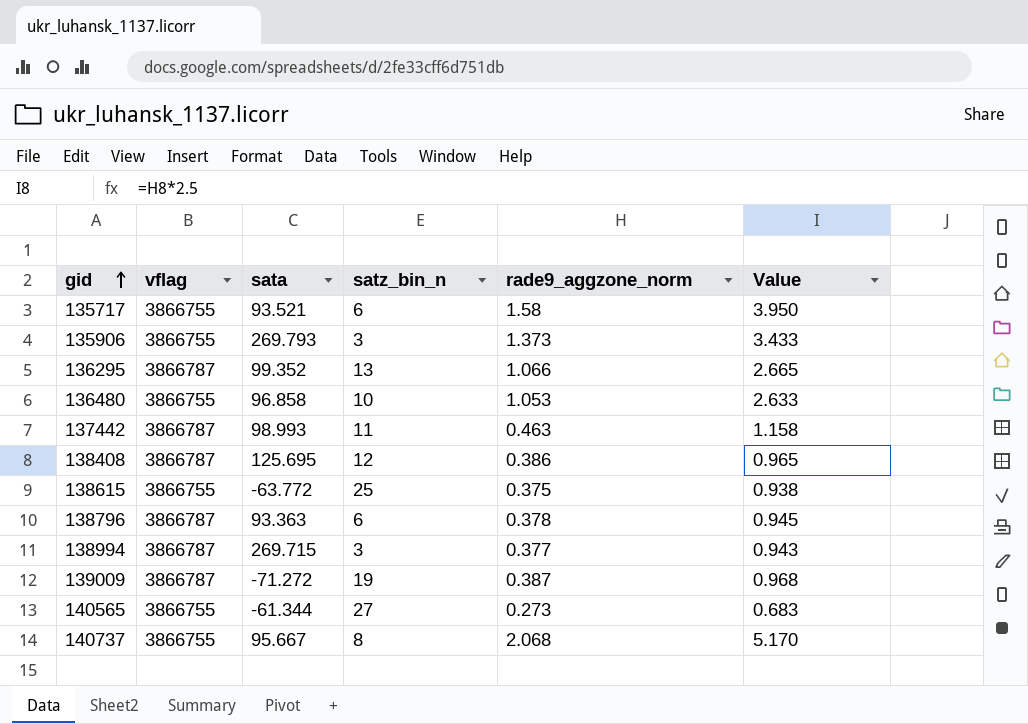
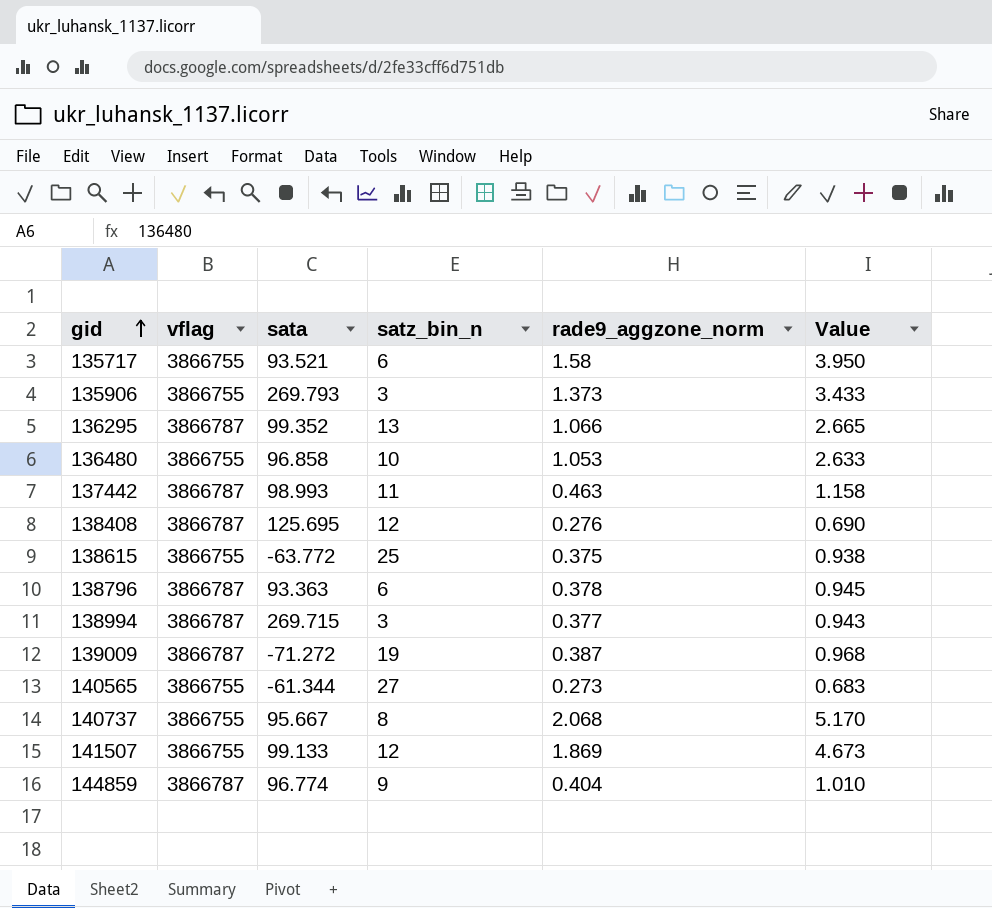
138408 | rade9_aggzone_norm: 0.386 -> 0.276
138408 | Value: 0.965 -> 0.690
row 141507: none -> 3866755 | 99.133 | 12 | 1.869 | 4.673
row 144859: none -> 3866787 | 96.774 | 9 | 0.404 | 1.010

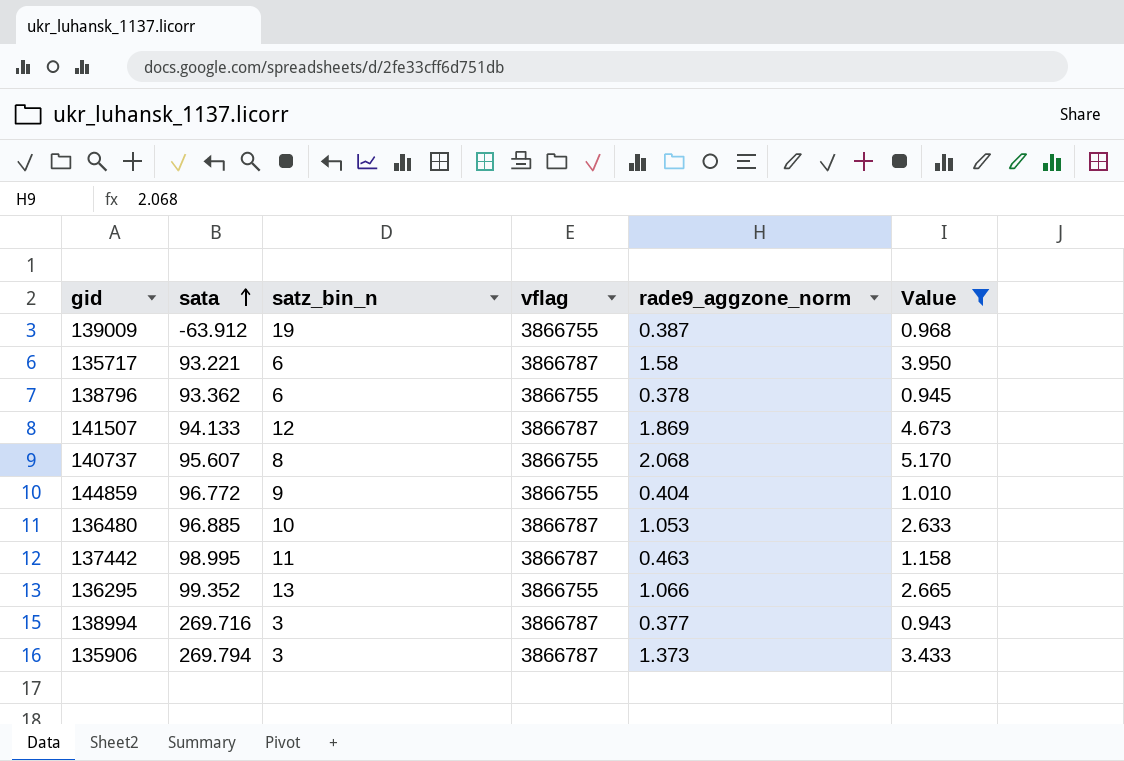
filter: none -> Value >= 0.943
row order: gid ascending -> sata ascending
column vflag | position: 2 -> 4
139009 | sata: -71.272 -> -63.912
139009 | vflag: 3866787 -> 3866755
135717 | sata: 93.521 -> 93.221
135717 | vflag: 3866755 -> 3866787
138796 | sata: 93.363 -> 93.362
138796 | vflag: 3866787 -> 3866755
141507 | sata: 99.133 -> 94.133
141507 | vflag: 3866755 -> 3866787
140737 | sata: 95.667 -> 95.607
144859 | sata: 96.774 -> 96.772
144859 | vflag: 3866787 -> 3866755
136480 | sata: 96.858 -> 96.885
136480 | vflag: 3866755 -> 3866787
137442 | sata: 98.993 -> 98.995
136295 | vflag: 3866787 -> 3866755
138994 | sata: 269.715 -> 269.716
135906 | sata: 269.793 -> 269.794
135906 | vflag: 3866755 -> 3866787

